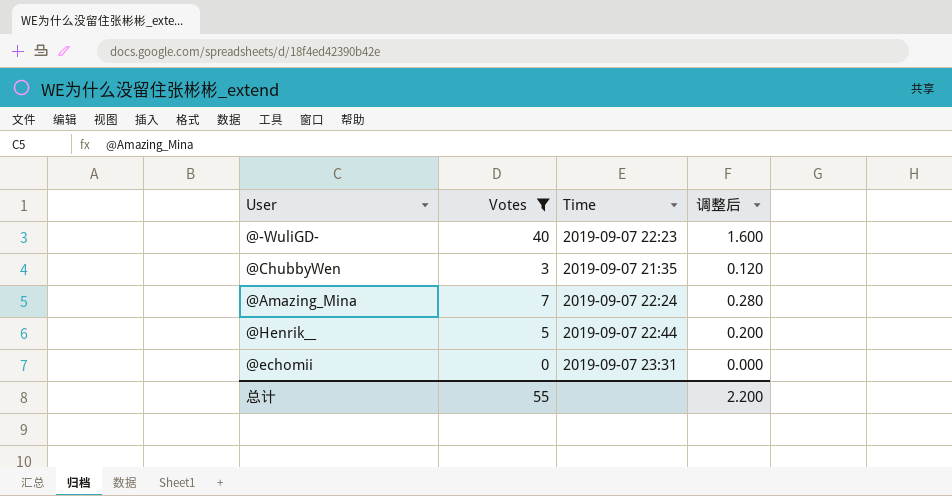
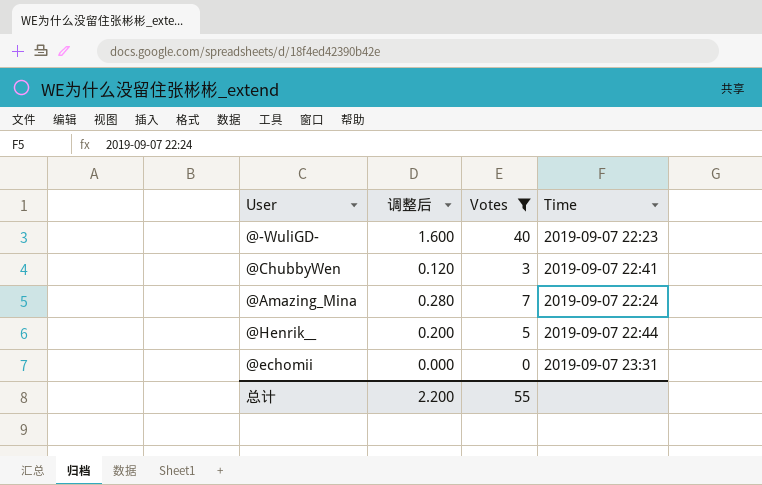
column 调整后 | position: 4 -> 2
@ChubbyWen | Time: 2019-09-07 21:35 -> 2019-09-07 22:41

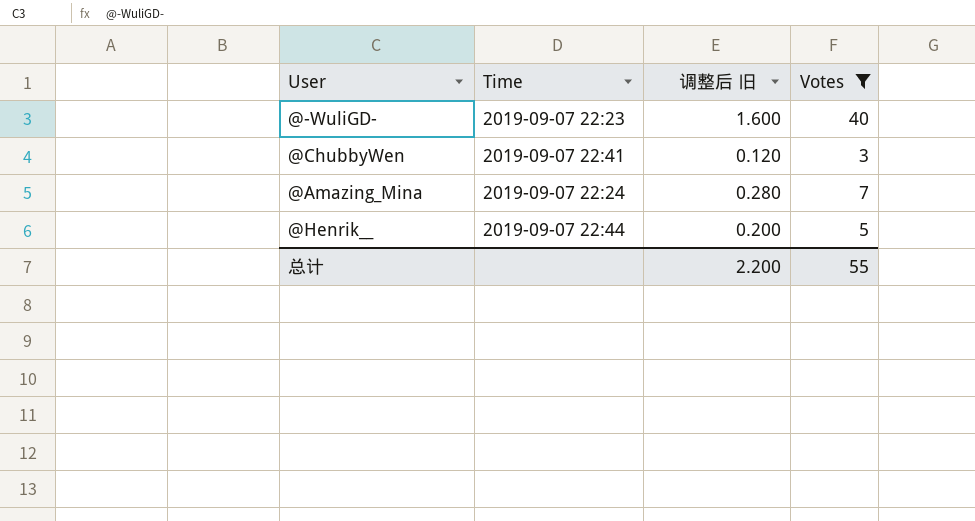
column Time | position: 4 -> 2
column name: 调整后 -> 调整后 旧
row @echomii: 0.000 | 0 | 2019-09-07 23:31 -> none

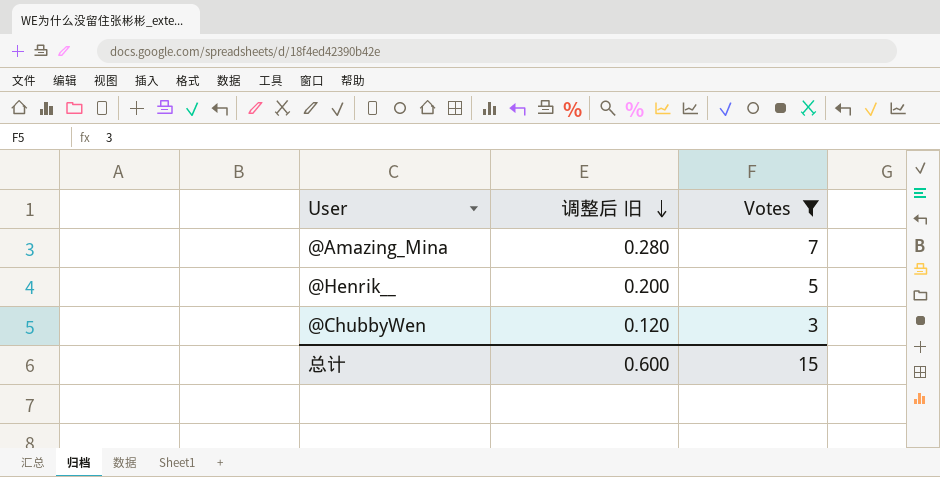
row order: none -> 调整后 旧 descending
column Time | position: 2 -> none
row @-WuliGD-: 2019-09-07 22:23 | 1.600 | 40 -> none
总计 | 调整后 旧: 2.200 -> 0.600
总计 | Votes: 55 -> 15

